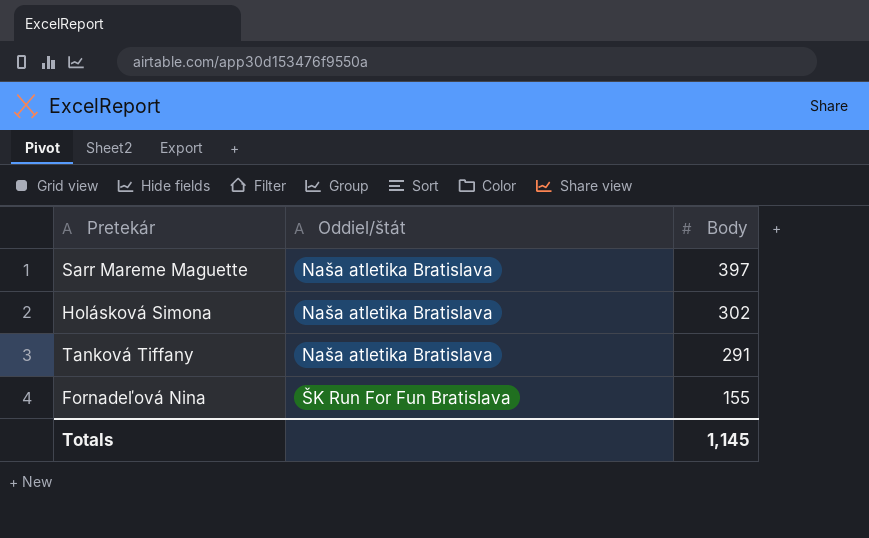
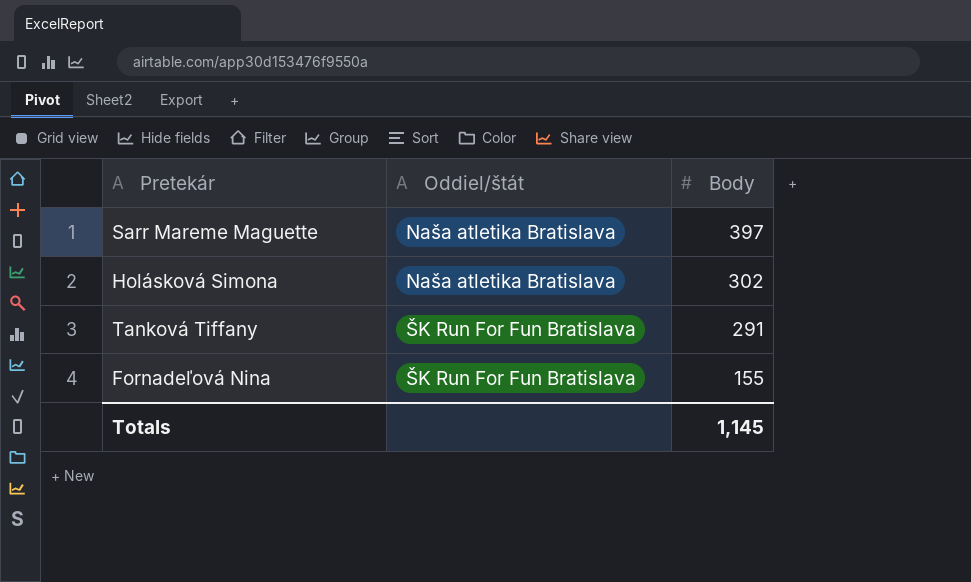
Tanková Tiffany | Oddiel/štát: Naša atletika Bratislava -> ŠK Run For Fun Bratislava

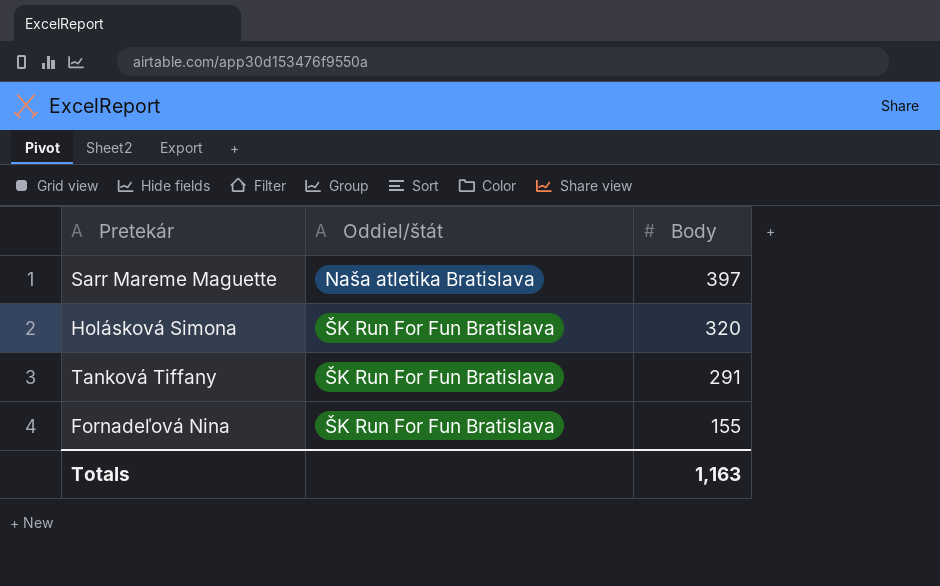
Holásková Simona | Oddiel/štát: Naša atletika Bratislava -> ŠK Run For Fun Bratislava
Holásková Simona | Body: 302 -> 320
Totals | Body: 1,145 -> 1,163

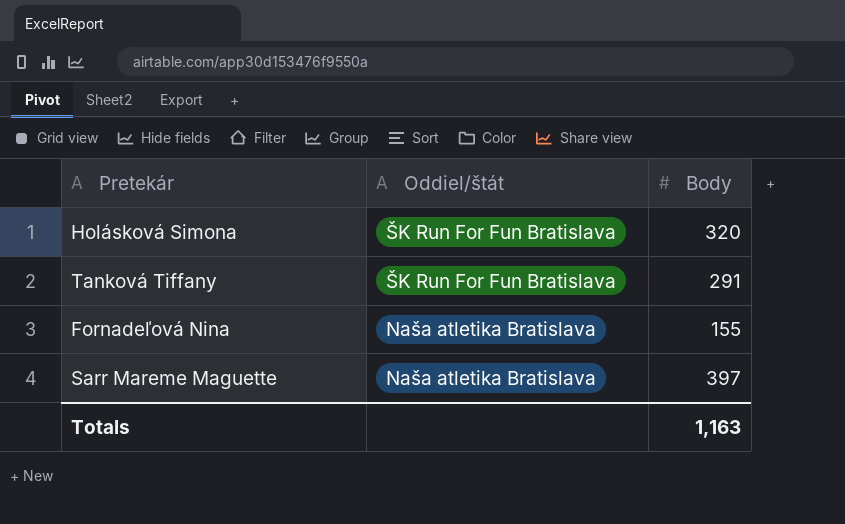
row order: Oddiel/štát ascending -> Oddiel/štát descending
Fornadeľová Nina | Oddiel/štát: ŠK Run For Fun Bratislava -> Naša atletika Bratislava

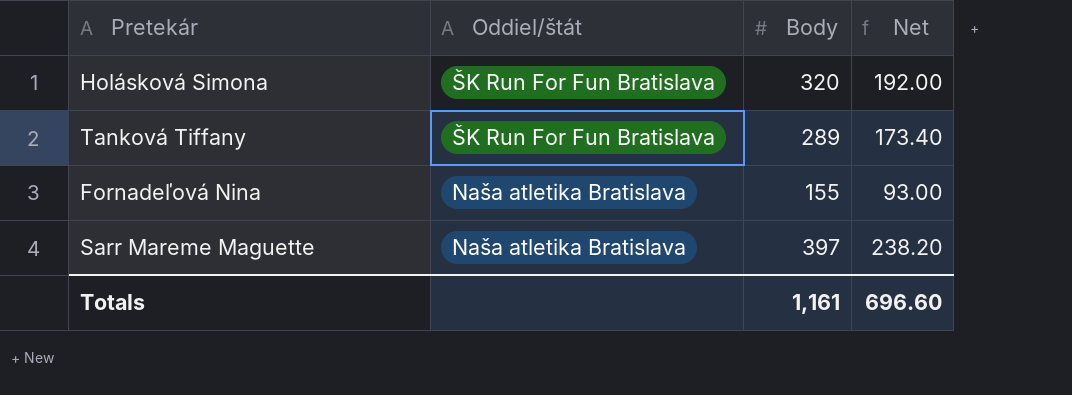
column Net | formula: none -> [Body] * 0.6
Tanková Tiffany | Body: 291 -> 289
Totals | Body: 1,163 -> 1,161

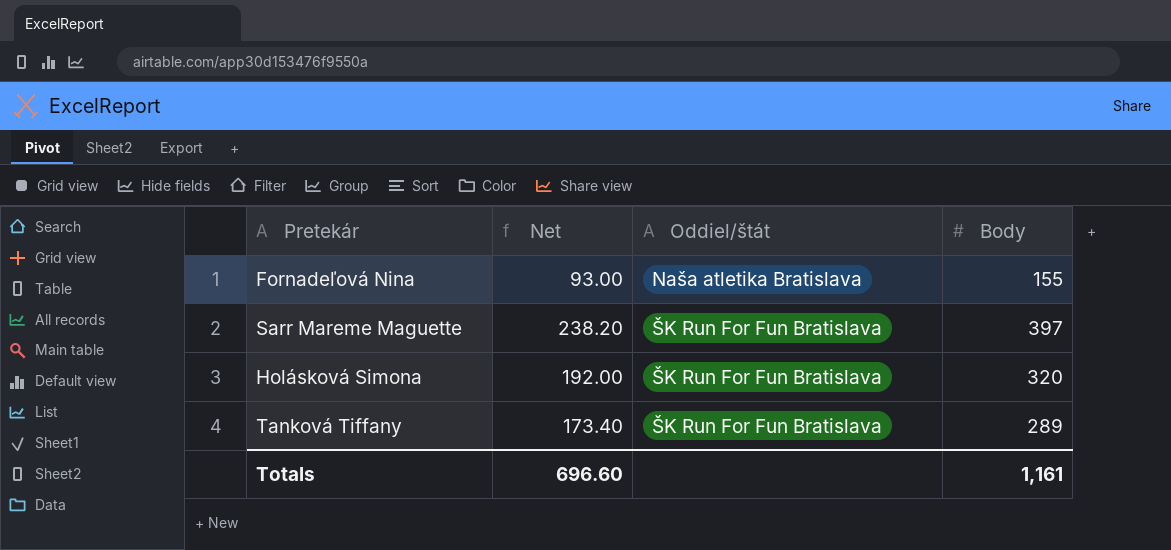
row order: Oddiel/štát descending -> Oddiel/štát ascending
column Net | position: 4 -> 2
Sarr Mareme Maguette | Oddiel/štát: Naša atletika Bratislava -> ŠK Run For Fun Bratislava

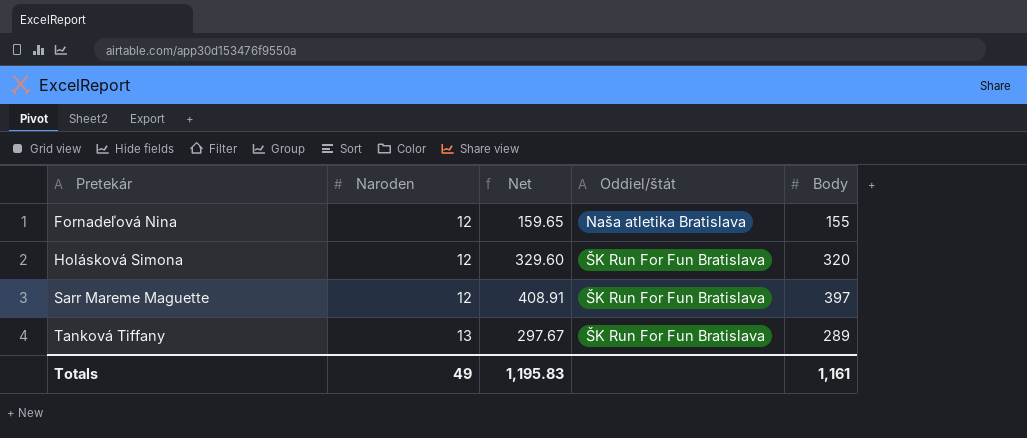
row order: Oddiel/štát ascending -> Pretekár ascending
column Naroden | position: none -> 2
column Net | formula: [Body] * 0.6 -> [Body] * 1.03
Totals | Net: 696.60 -> 1,195.83

